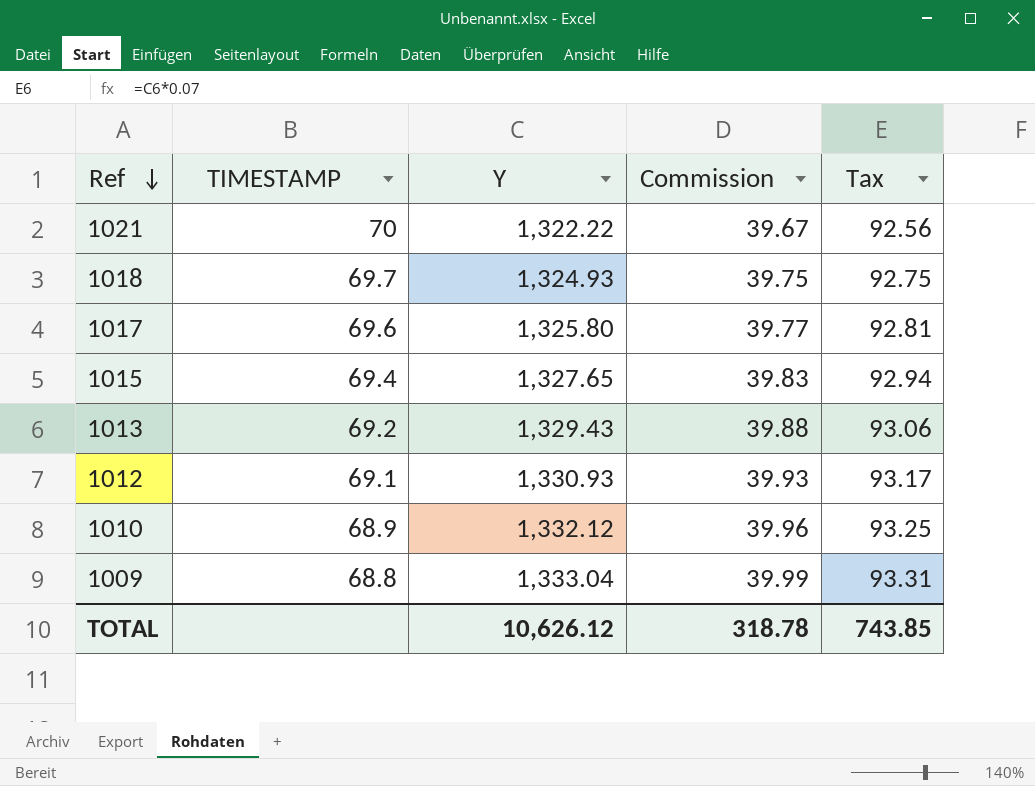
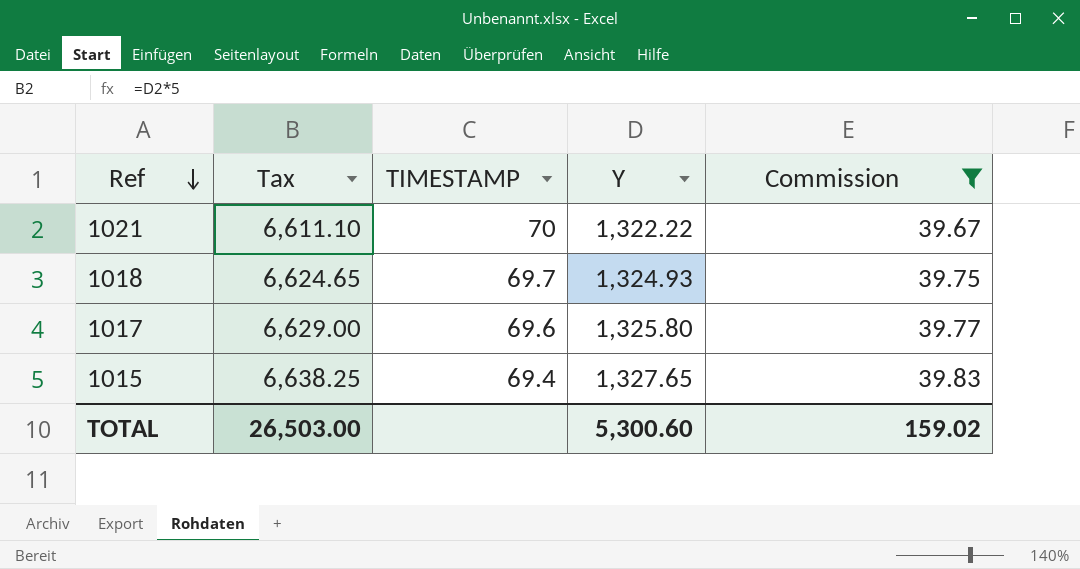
filter: none -> Commission <= 39.83
column Tax | formula: [Y] * 0.07 -> [Y] * 5
column Tax | position: 5 -> 2
TOTAL | Tax: 743.85 -> 26,503.00
TOTAL | Y: 10,626.12 -> 5,300.60
TOTAL | Commission: 318.78 -> 159.02

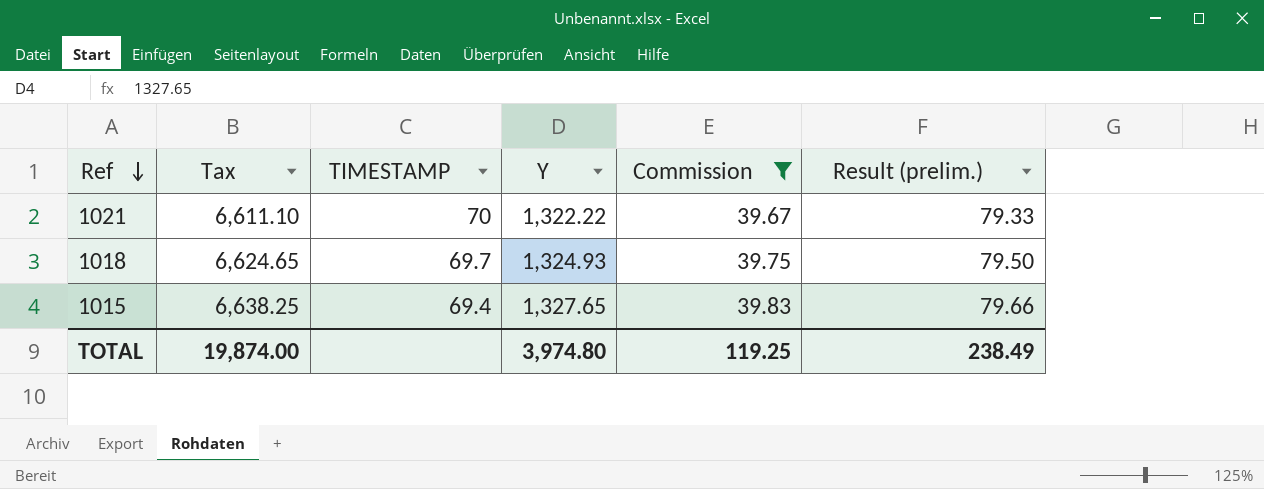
column Result (prelim.) | formula: none -> [Y] * 0.06
row 1017: 6,629.00 | 69.6 | 1,325.80 | 39.77 -> none
TOTAL | Tax: 26,503.00 -> 19,874.00
TOTAL | Y: 5,300.60 -> 3,974.80
TOTAL | Commission: 159.02 -> 119.25

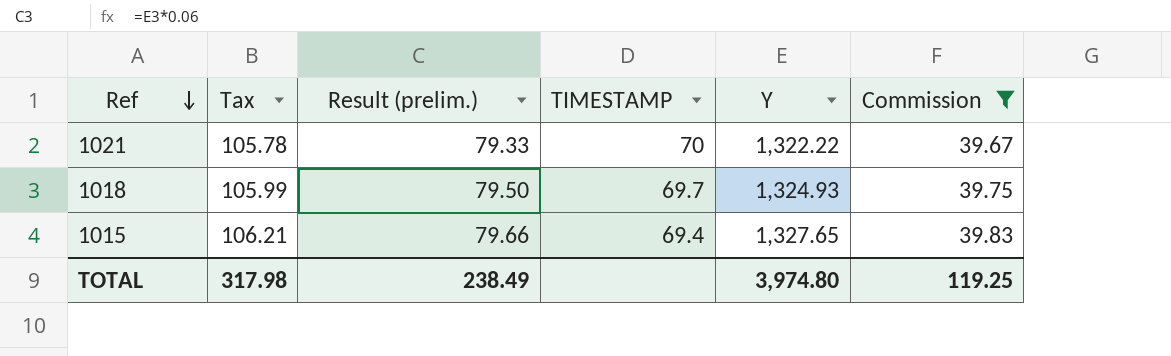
column Tax | formula: [Y] * 5 -> [Y] * 0.08
column Result (prelim.) | position: 6 -> 3
TOTAL | Tax: 19,874.00 -> 317.98

